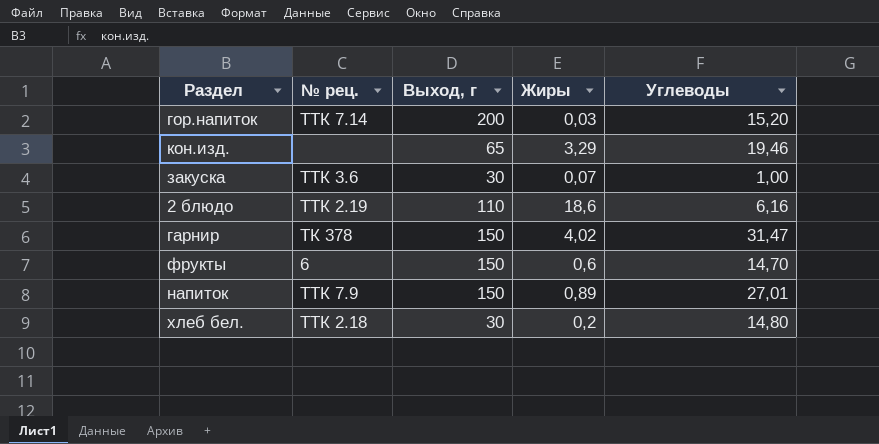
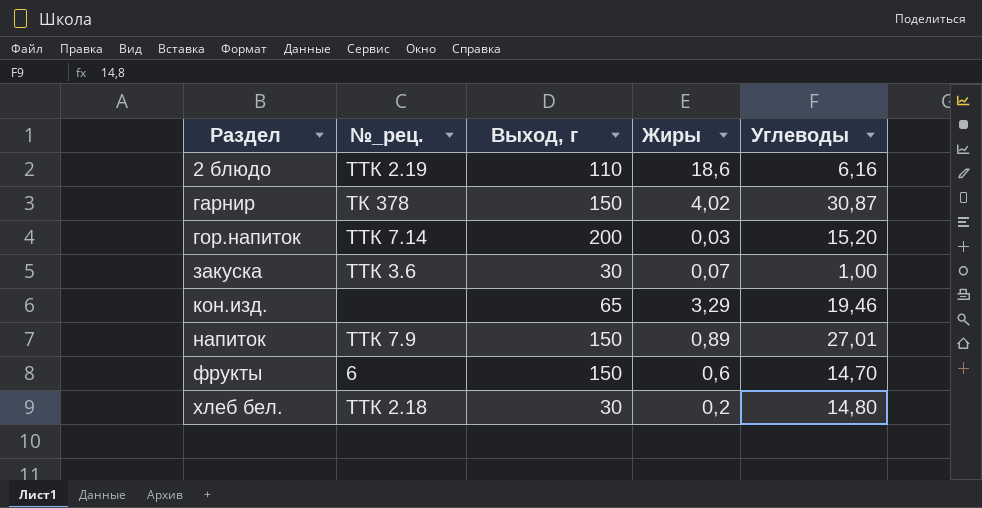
row order: none -> Раздел ascending
column name: № рец. -> №_рец.
гарнир | Углеводы: 31,47 -> 30,87

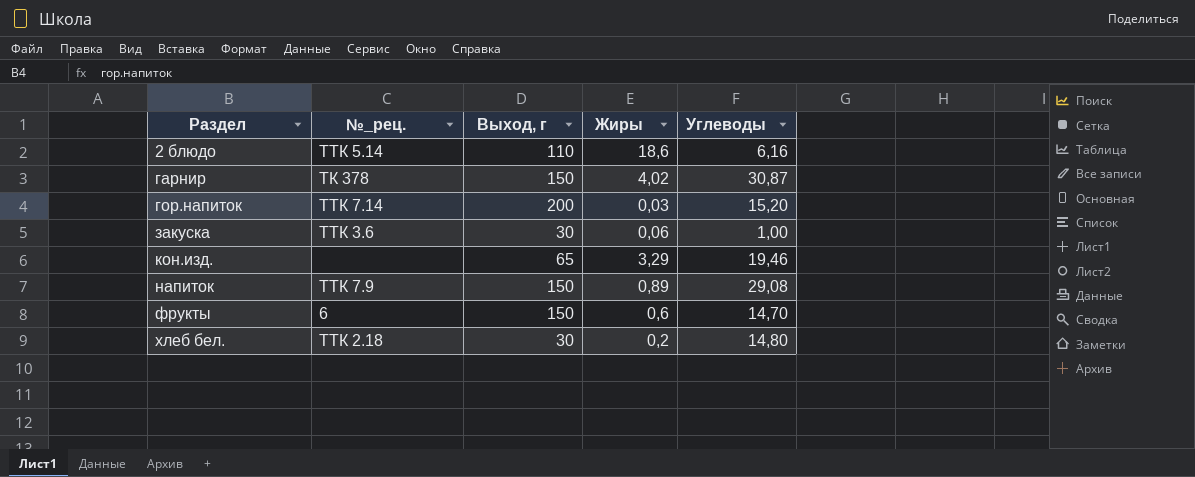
2 блюдо | №_рец.: ТТК 2.19 -> ТТК 5.14
закуска | Жиры: 0,07 -> 0,06
напиток | Углеводы: 27,01 -> 29,08

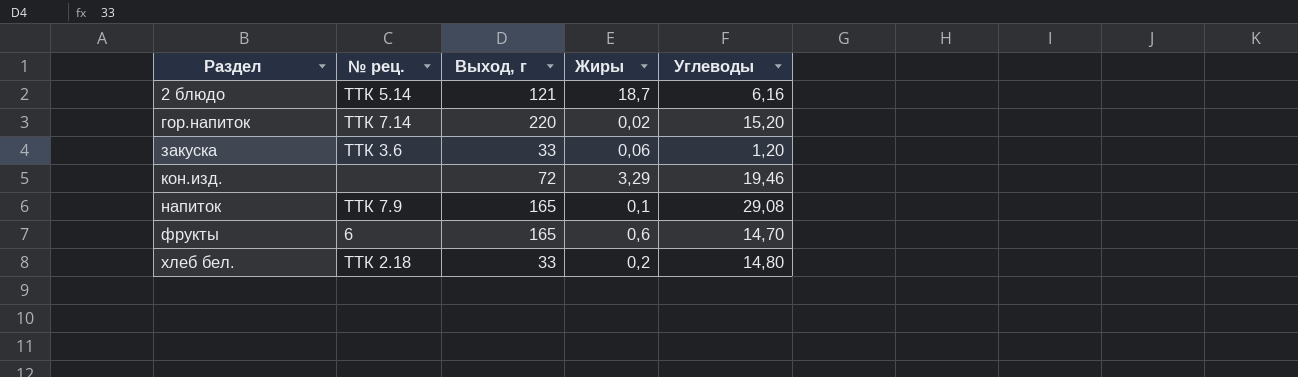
column name: №_рец. -> № рец.
row гарнир: ТК 378 | 150 | 4,02 | 30,87 -> none
2 блюдо | Выход, г: 110 -> 121
2 блюдо | Жиры: 18,6 -> 18,7
гор.напиток | Выход, г: 200 -> 220
гор.напиток | Жиры: 0,03 -> 0,02
закуска | Выход, г: 30 -> 33
закуска | Углеводы: 1,00 -> 1,20
кон.изд. | Выход, г: 65 -> 72
напиток | Выход, г: 150 -> 165
напиток | Жиры: 0,89 -> 0,1
фрукты | Выход, г: 150 -> 165
хлеб бел. | Выход, г: 30 -> 33

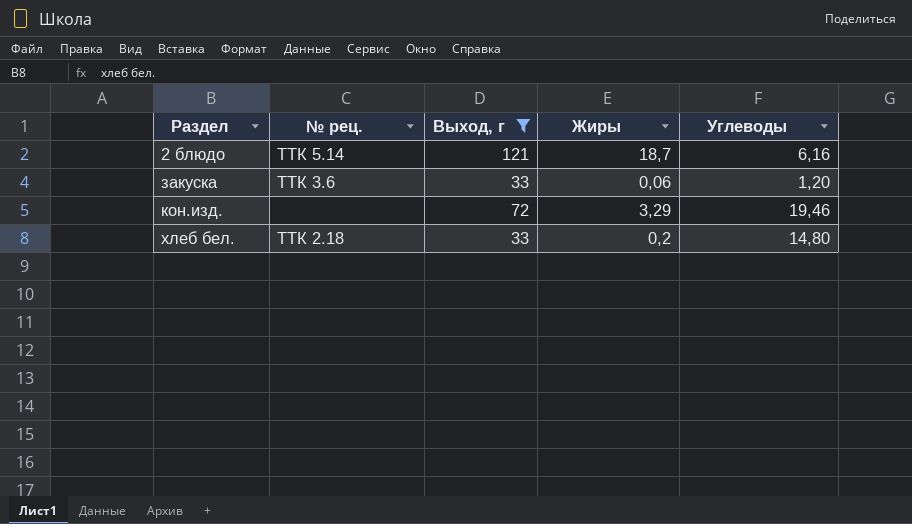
filter: none -> Выход, г <= 121

